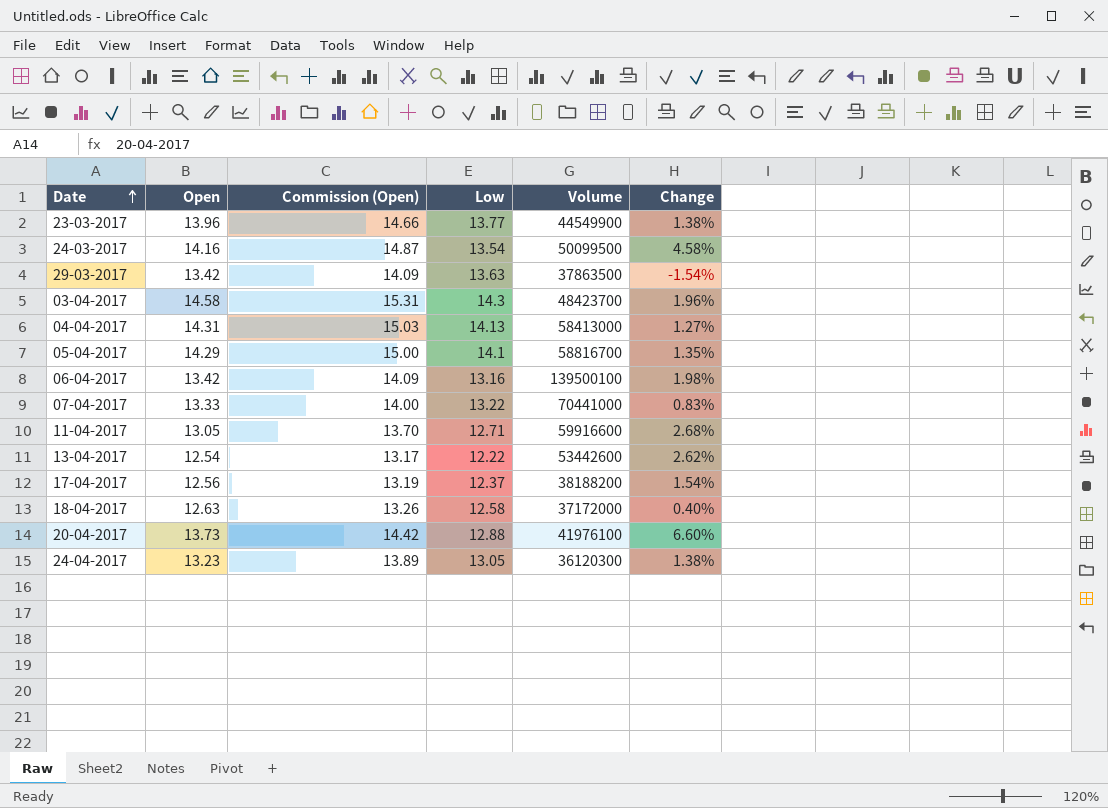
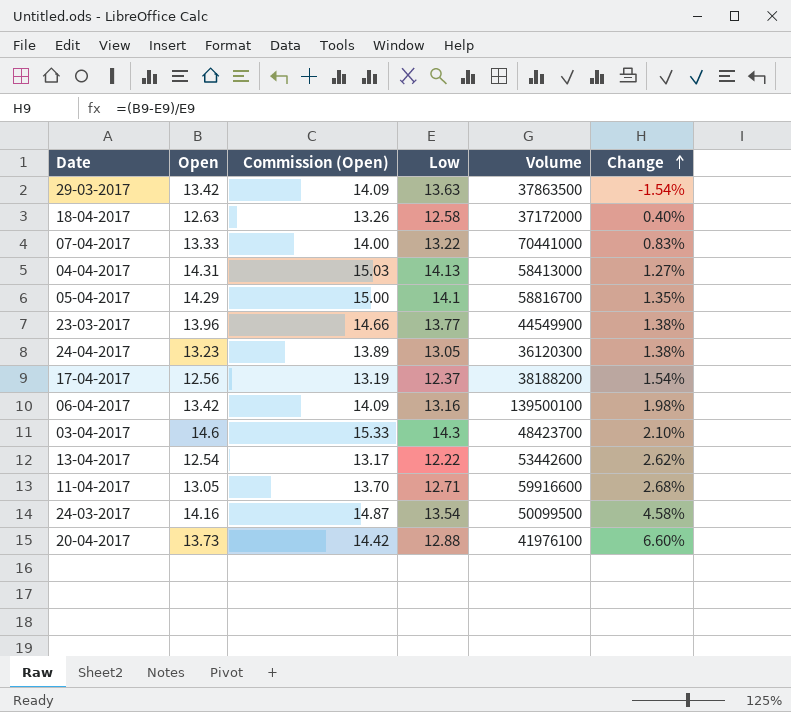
row order: Date ascending -> Change ascending
03-04-2017 | Open: 14.58 -> 14.6
03-04-2017 | Commission (Open): 15.31 -> 15.33
03-04-2017 | Change: 1.96% -> 2.10%

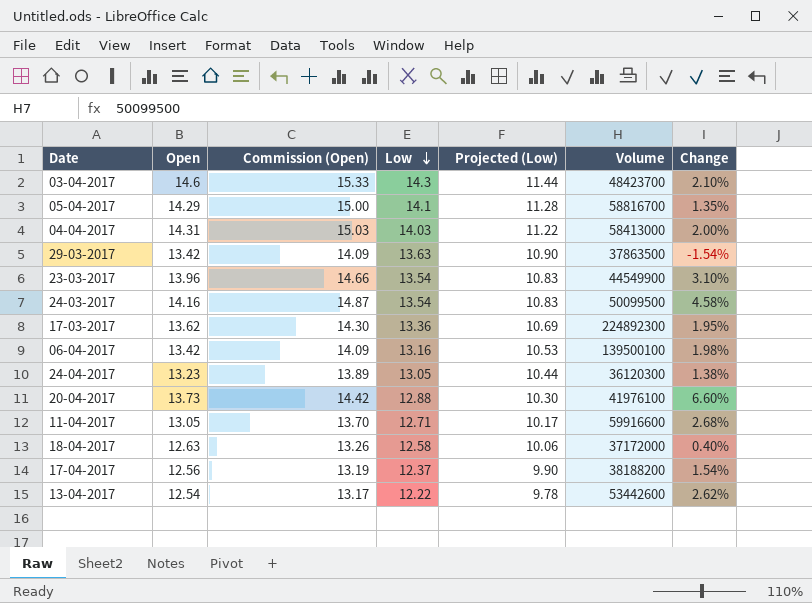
row order: Change ascending -> Low descending
column Projected (Low) | formula: none -> [Low] * 0.8
row 07-04-2017: 13.33 | 14.00 | 13.22 | 70441000 | 0.83% -> none
04-04-2017 | Low: 14.13 -> 14.03
04-04-2017 | Change: 1.27% -> 2.00%
23-03-2017 | Low: 13.77 -> 13.54
23-03-2017 | Change: 1.38% -> 3.10%
row 17-03-2017: none -> 13.62 | 14.30 | 13.36 | 10.69 | 224892300 | 1.95%

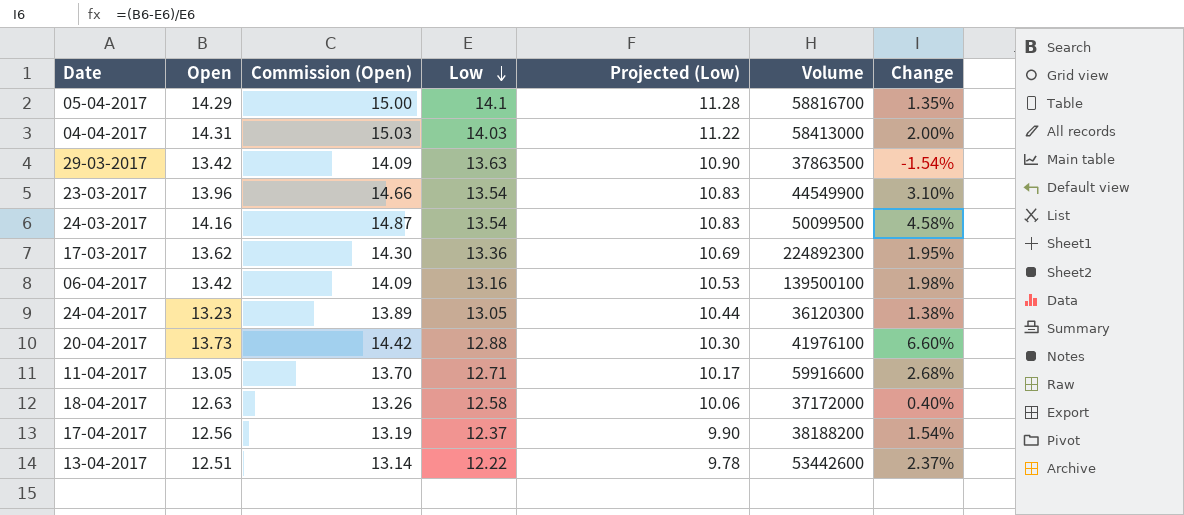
row 03-04-2017: 14.6 | 15.33 | 14.3 | 11.44 | 48423700 | 2.10% -> none
13-04-2017 | Open: 12.54 -> 12.51
13-04-2017 | Commission (Open): 13.17 -> 13.14
13-04-2017 | Change: 2.62% -> 2.37%

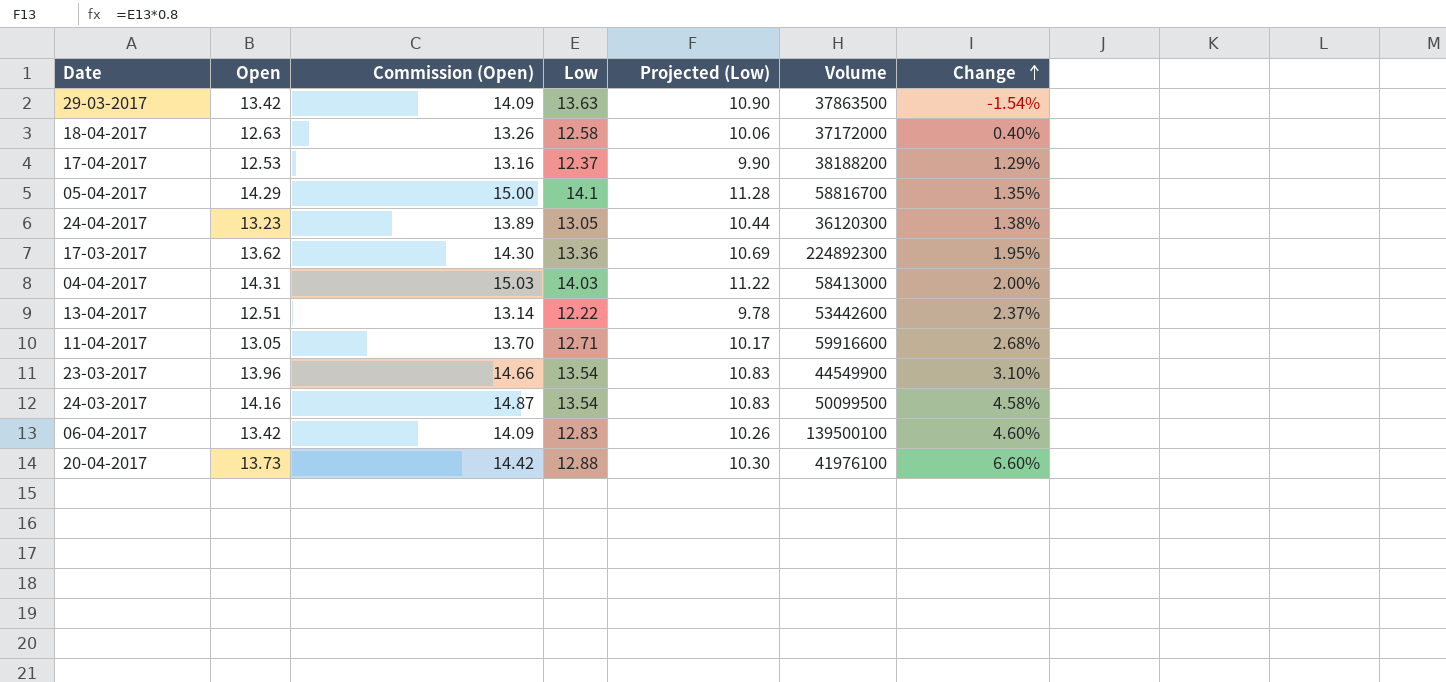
row order: Low descending -> Change ascending
17-04-2017 | Open: 12.56 -> 12.53
17-04-2017 | Commission (Open): 13.19 -> 13.16
17-04-2017 | Change: 1.54% -> 1.29%
06-04-2017 | Low: 13.16 -> 12.83
06-04-2017 | Projected (Low): 10.53 -> 10.26
06-04-2017 | Change: 1.98% -> 4.60%

